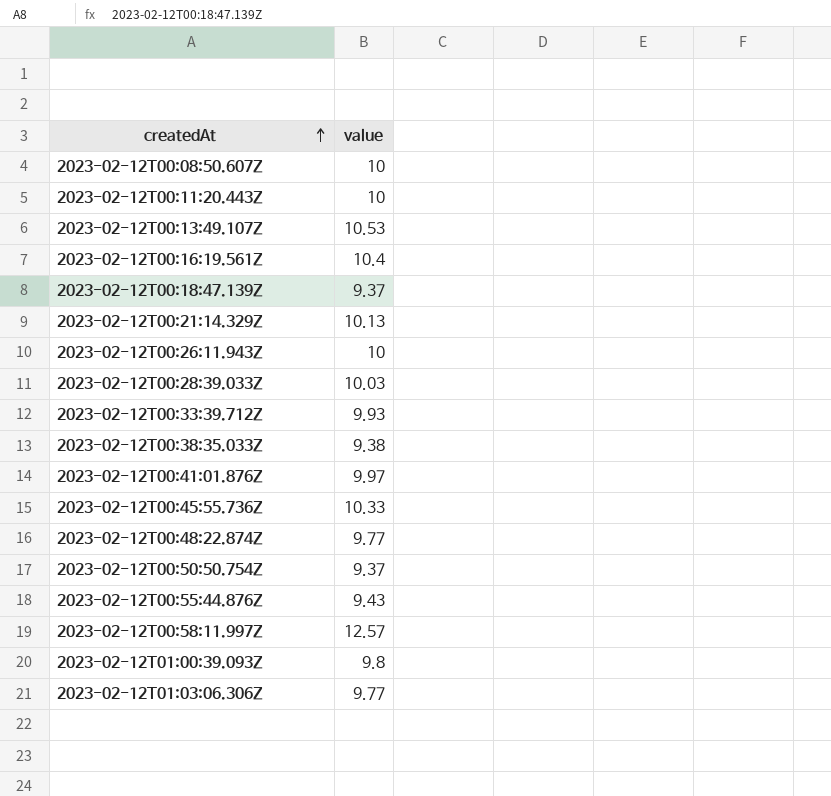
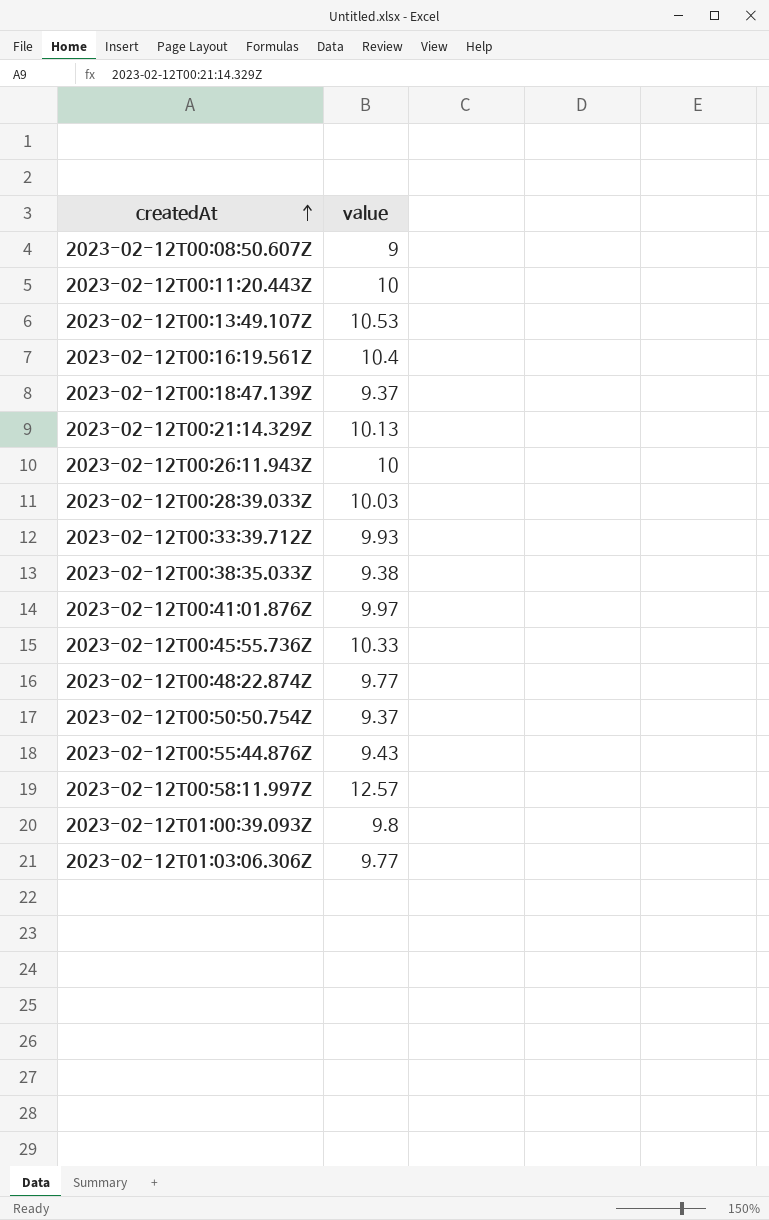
2023-02-12T00:08:50.607Z | value: 10 -> 9

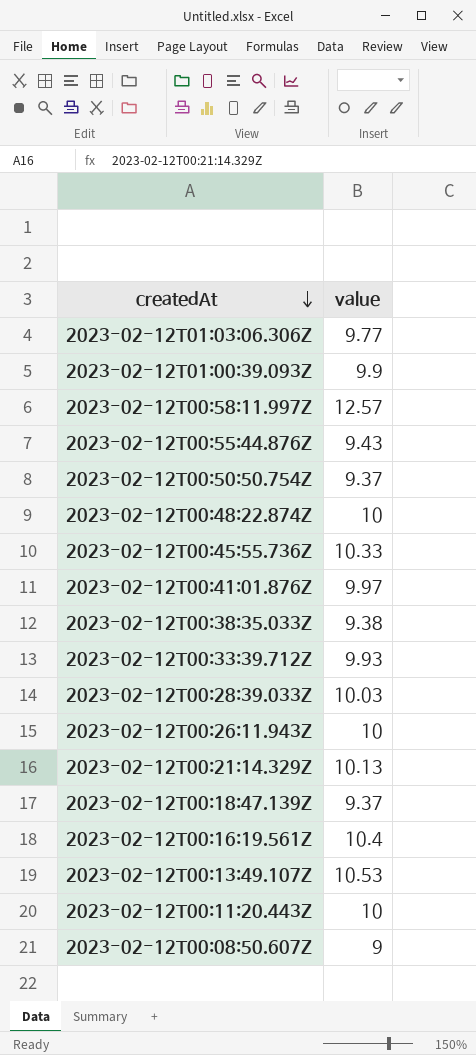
row order: createdAt ascending -> createdAt descending
2023-02-12T01:00:39.093Z | value: 9.8 -> 9.9
2023-02-12T00:48:22.874Z | value: 9.77 -> 10

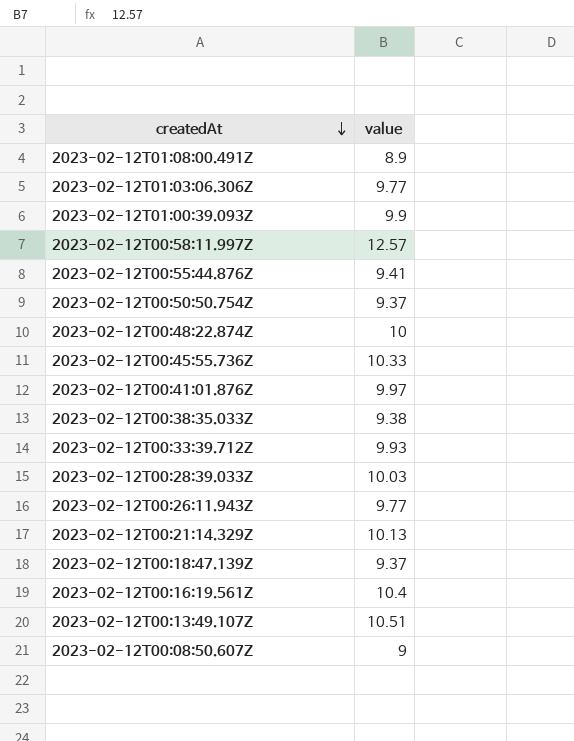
row 2023-02-12T00:11:20.443Z: 10 -> none
row 2023-02-12T01:08:00.491Z: none -> 8.9
2023-02-12T00:55:44.876Z | value: 9.43 -> 9.41
2023-02-12T00:26:11.943Z | value: 10 -> 9.77
2023-02-12T00:13:49.107Z | value: 10.53 -> 10.51

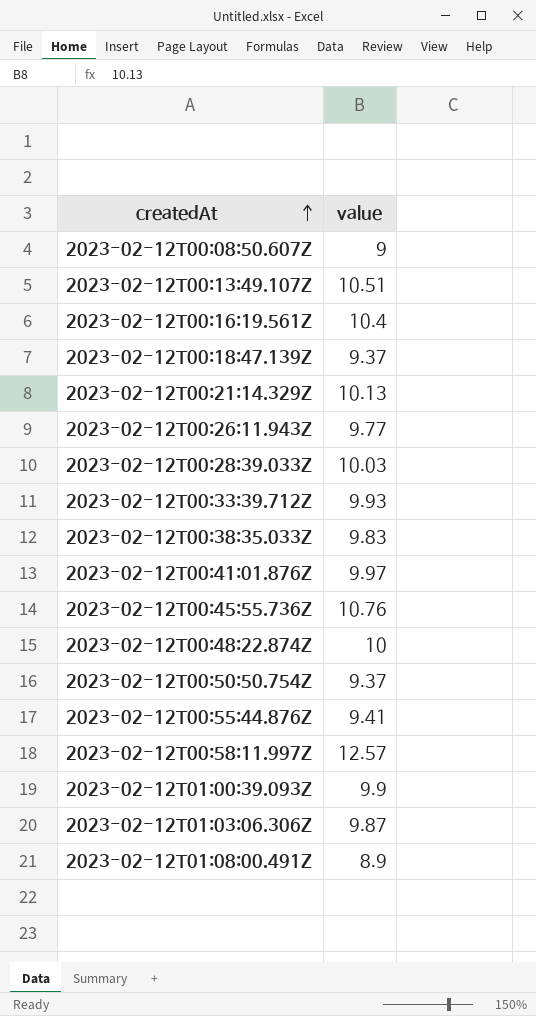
row order: createdAt descending -> createdAt ascending
2023-02-12T00:38:35.033Z | value: 9.38 -> 9.83
2023-02-12T00:45:55.736Z | value: 10.33 -> 10.76
2023-02-12T01:03:06.306Z | value: 9.77 -> 9.87

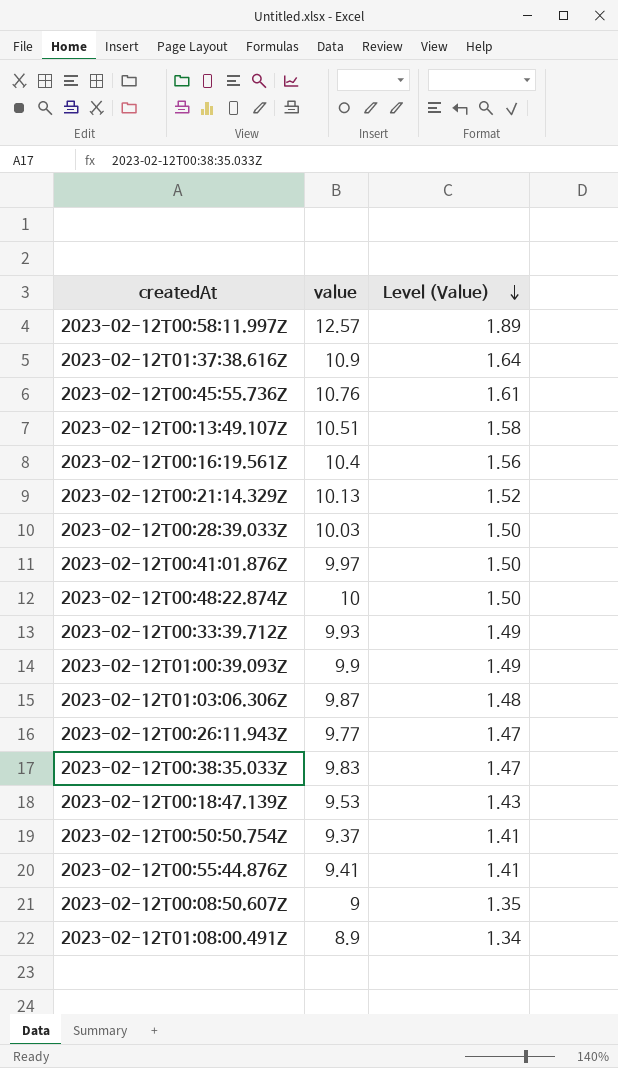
row order: createdAt ascending -> Level (Value) descending
column Level (Value) | formula: none -> [value] * 0.15
row 2023-02-12T01:37:38.616Z: none -> 10.9 | 1.64
2023-02-12T00:18:47.139Z | value: 9.37 -> 9.53

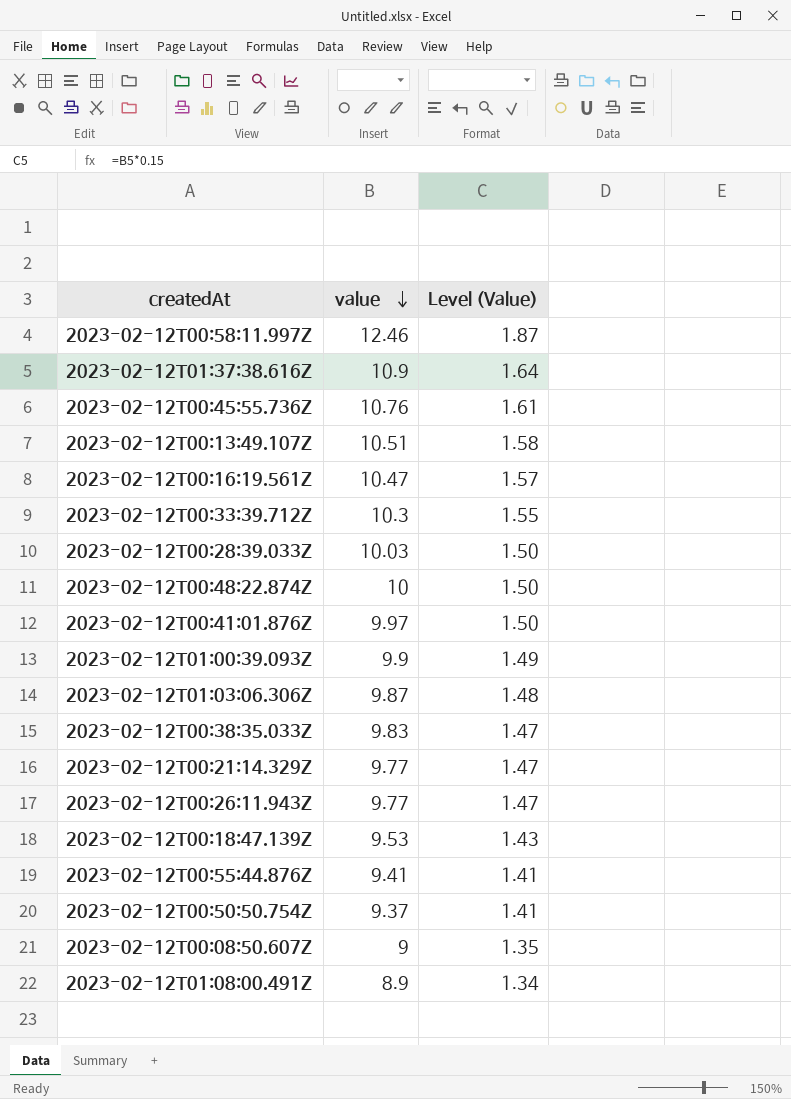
row order: Level (Value) descending -> value descending
2023-02-12T00:58:11.997Z | value: 12.57 -> 12.46
2023-02-12T00:58:11.997Z | Level (Value): 1.89 -> 1.87
2023-02-12T00:16:19.561Z | value: 10.4 -> 10.47
2023-02-12T00:16:19.561Z | Level (Value): 1.56 -> 1.57
2023-02-12T00:33:39.712Z | value: 9.93 -> 10.3
2023-02-12T00:33:39.712Z | Level (Value): 1.49 -> 1.55
2023-02-12T00:21:14.329Z | value: 10.13 -> 9.77
2023-02-12T00:21:14.329Z | Level (Value): 1.52 -> 1.47

